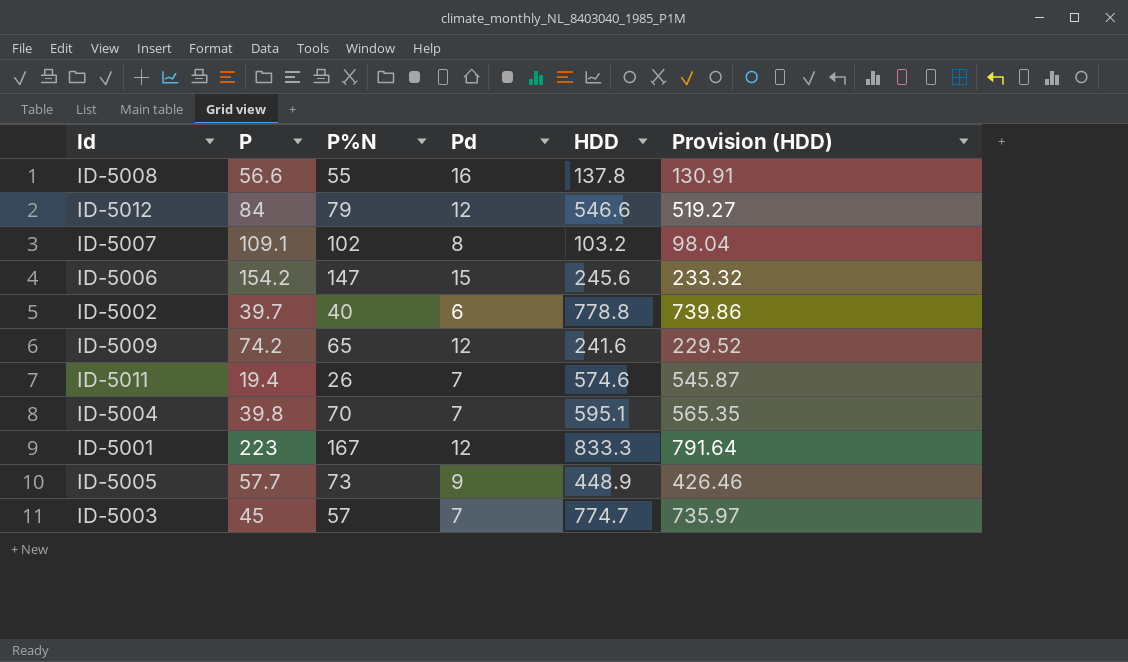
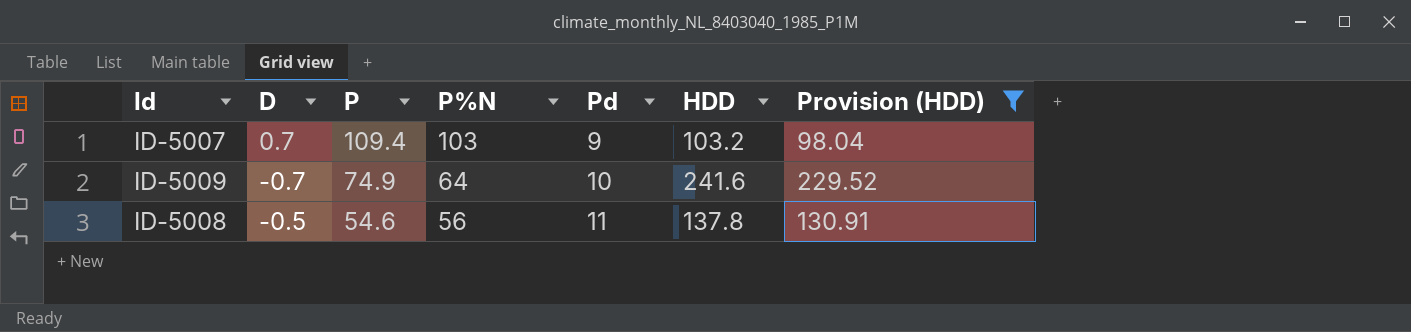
filter: none -> Provision (HDD) <= 229.52
row order: none -> P descending
column D | position: none -> 2
ID-5007 | P: 109.1 -> 109.4
ID-5007 | P%N: 102 -> 103
ID-5007 | Pd: 8 -> 9
ID-5009 | P: 74.2 -> 74.9
ID-5009 | P%N: 65 -> 64
ID-5009 | Pd: 12 -> 10
ID-5008 | P: 56.6 -> 54.6
ID-5008 | P%N: 55 -> 56
ID-5008 | Pd: 16 -> 11

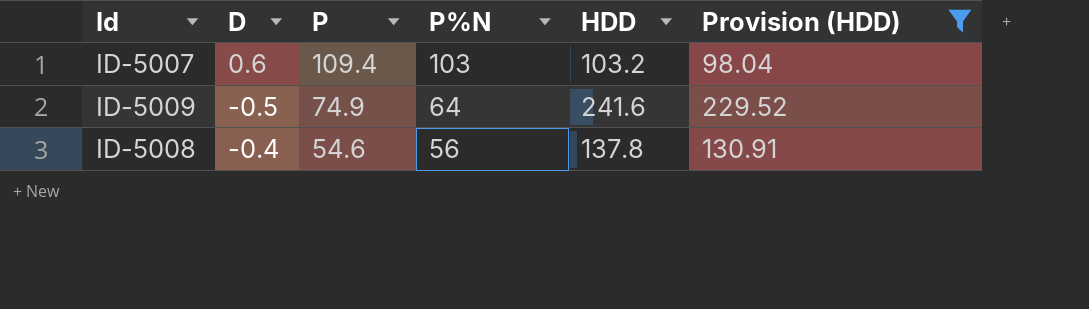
column Pd | position: 5 -> none
ID-5007 | D: 0.7 -> 0.6
ID-5009 | D: -0.7 -> -0.5
ID-5008 | D: -0.5 -> -0.4

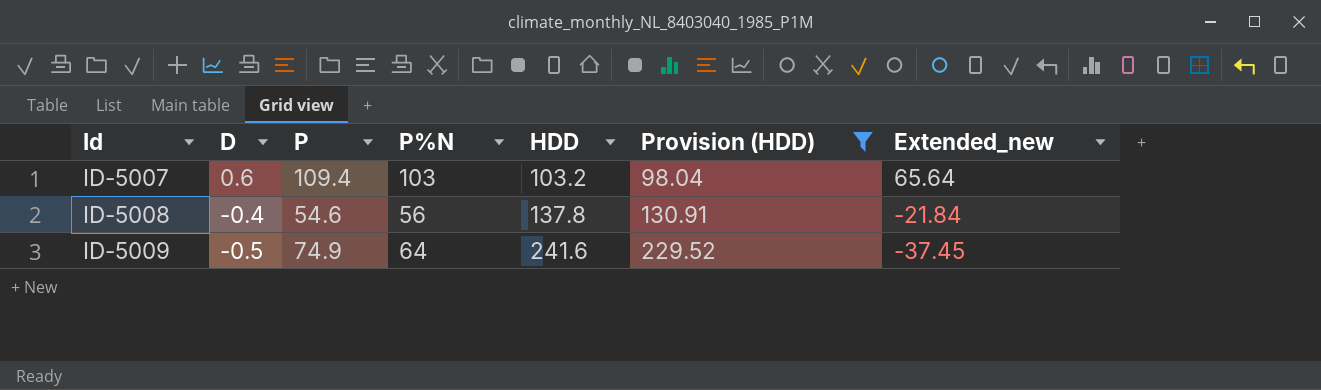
row order: P descending -> Id ascending
column Extended_new | formula: none -> [D] * [P]

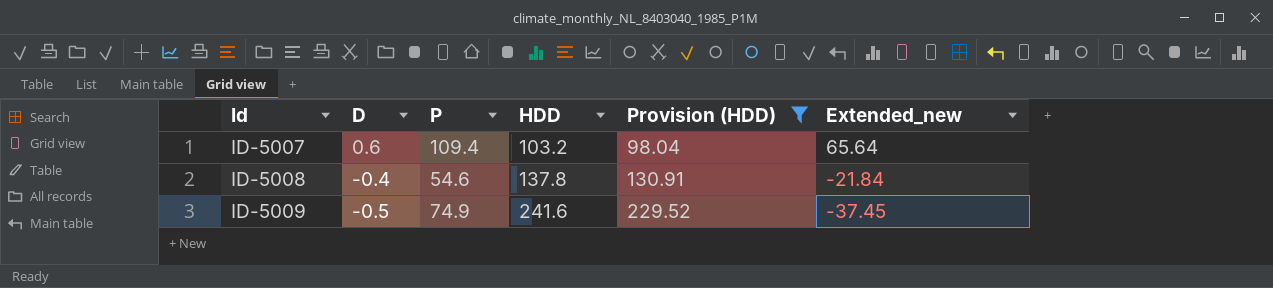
column P%N | position: 4 -> none

